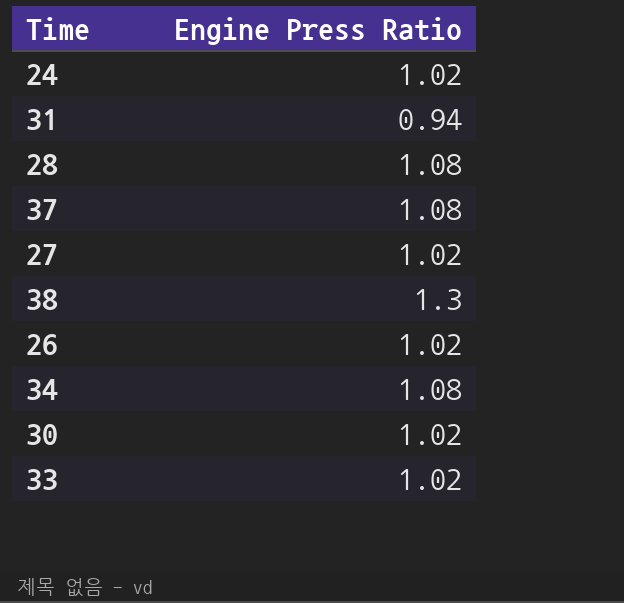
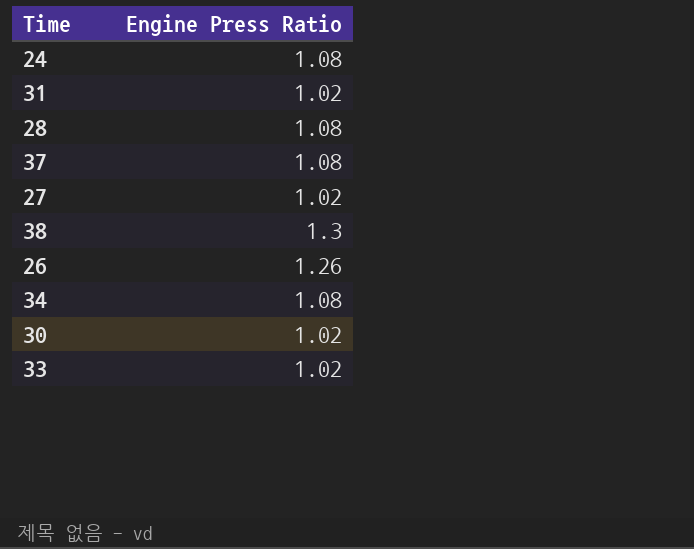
24 | Engine Press Ratio: 1.02 -> 1.08
31 | Engine Press Ratio: 0.94 -> 1.02
26 | Engine Press Ratio: 1.02 -> 1.26

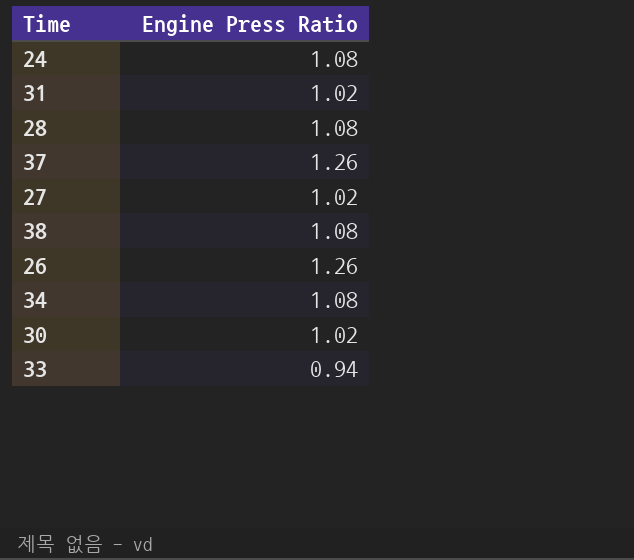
37 | Engine Press Ratio: 1.08 -> 1.26
38 | Engine Press Ratio: 1.3 -> 1.08
33 | Engine Press Ratio: 1.02 -> 0.94

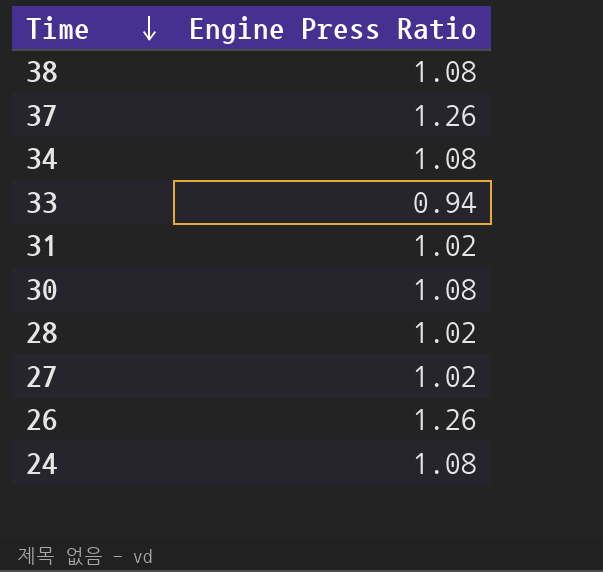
row order: none -> Time descending
30 | Engine Press Ratio: 1.02 -> 1.08
28 | Engine Press Ratio: 1.08 -> 1.02

